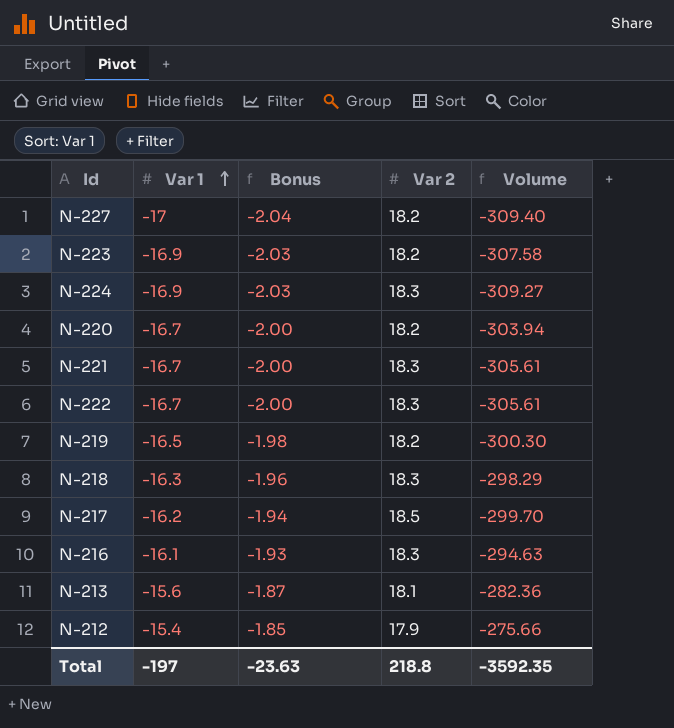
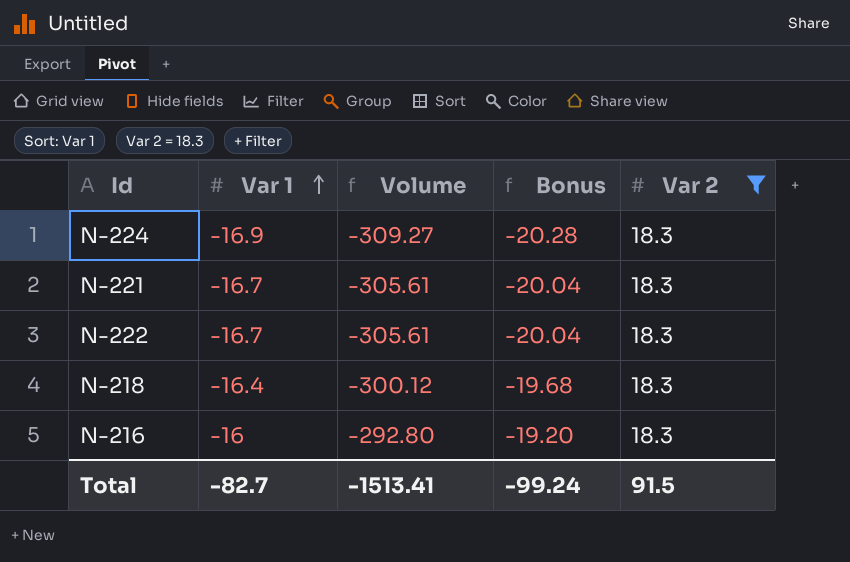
filter: none -> Var 2 = 18.3
column Volume | position: 5 -> 3
column Bonus | formula: [Var 1] * 0.12 -> [Var 1] * 1.2
N-218 | Var 1: -16.3 -> -16.4
N-218 | Volume: -298.29 -> -300.12
N-216 | Var 1: -16.1 -> -16
N-216 | Volume: -294.63 -> -292.80
Total | Var 1: -197 -> -82.7
Total | Volume: -3592.35 -> -1513.41
Total | Bonus: -23.63 -> -99.24
Total | Var 2: 218.8 -> 91.5

